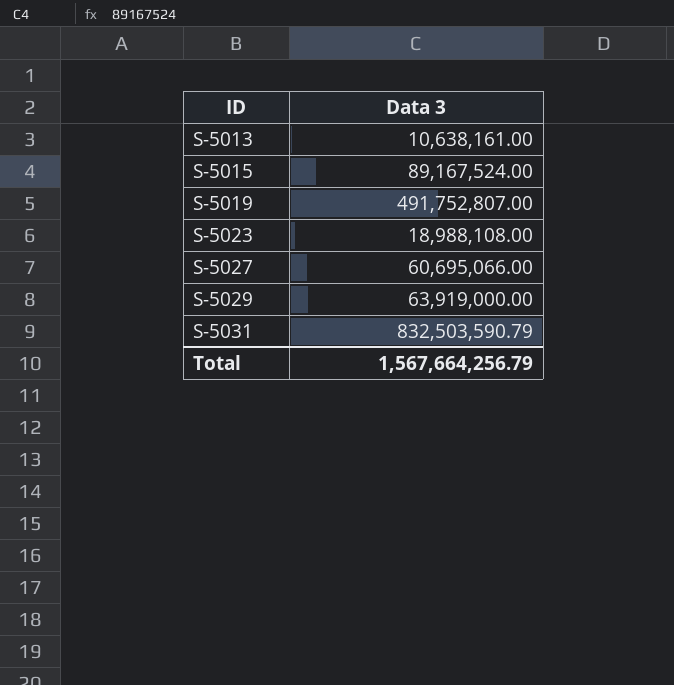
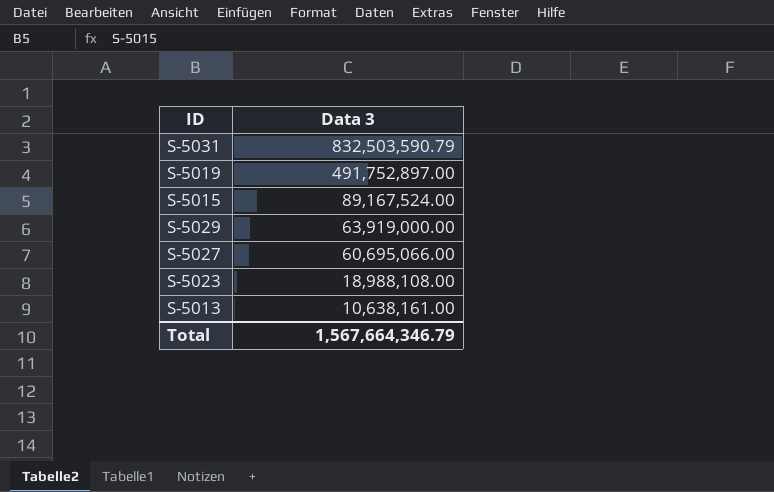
row order: ID ascending -> Data 3 descending
S-5019 | Data 3: 491,752,807.00 -> 491,752,897.00
Total | Data 3: 1,567,664,256.79 -> 1,567,664,346.79

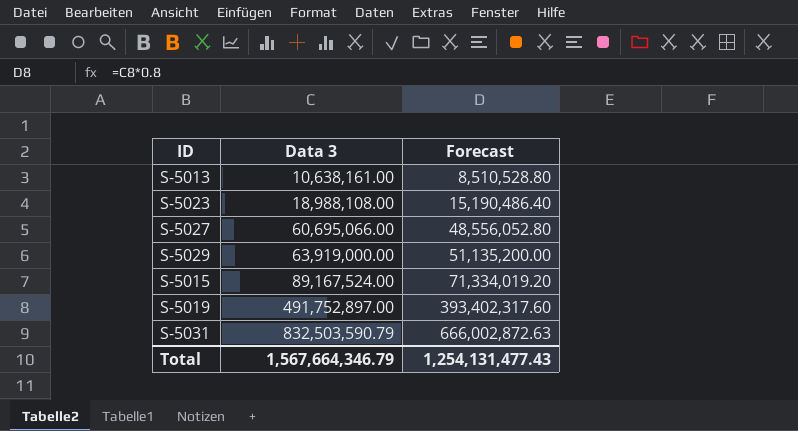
row order: Data 3 descending -> Data 3 ascending
column Forecast | formula: none -> [Data 3] * 0.8

